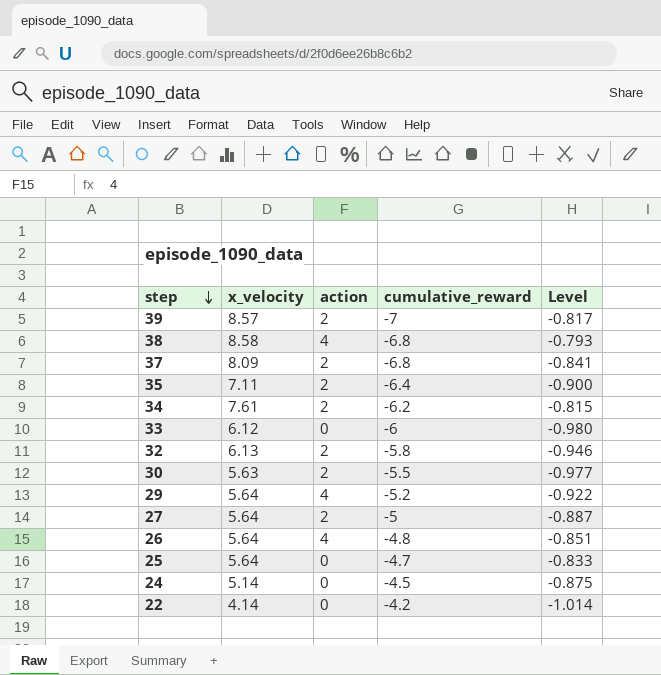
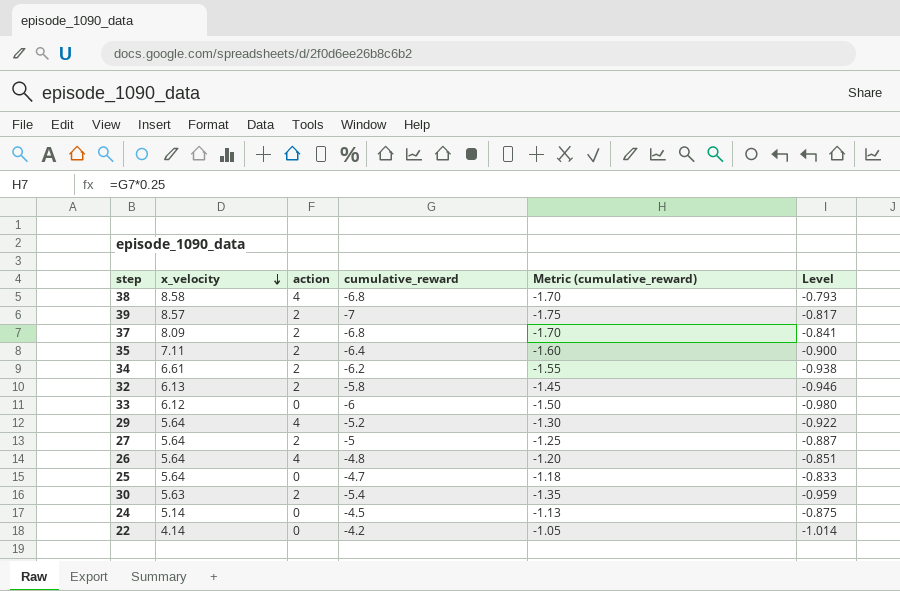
row order: step descending -> x_velocity descending
column Metric (cumulative_reward) | formula: none -> [cumulative_reward] * 0.25
34 | x_velocity: 7.61 -> 6.61
34 | Level: -0.815 -> -0.938
30 | cumulative_reward: -5.5 -> -5.4
30 | Level: -0.977 -> -0.959

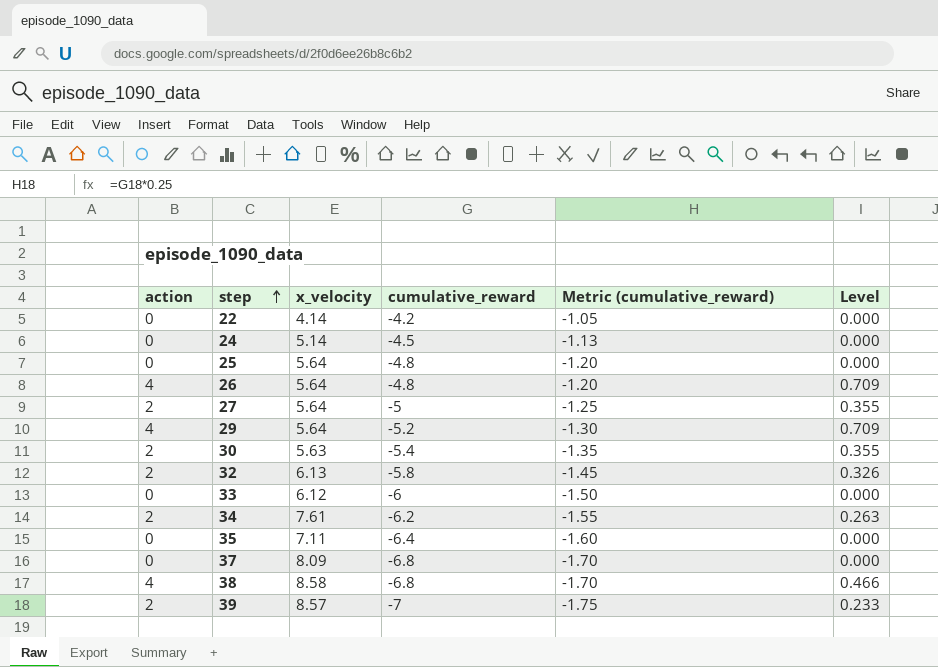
row order: x_velocity descending -> step ascending
column action | position: 3 -> 1
column Level | formula: [cumulative_reward] / [x_velocity] -> [action] / [x_velocity]
25 | cumulative_reward: -4.7 -> -4.8
25 | Metric (cumulative_reward): -1.18 -> -1.20
34 | x_velocity: 6.61 -> 7.61
35 | action: 2 -> 0
37 | action: 2 -> 0

